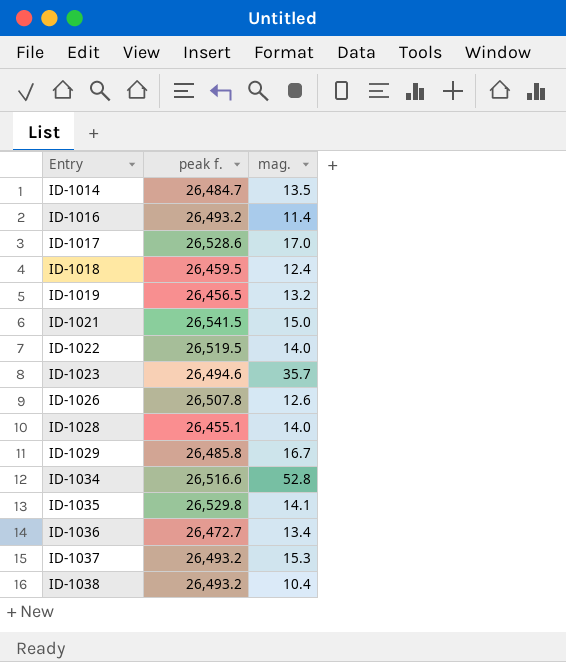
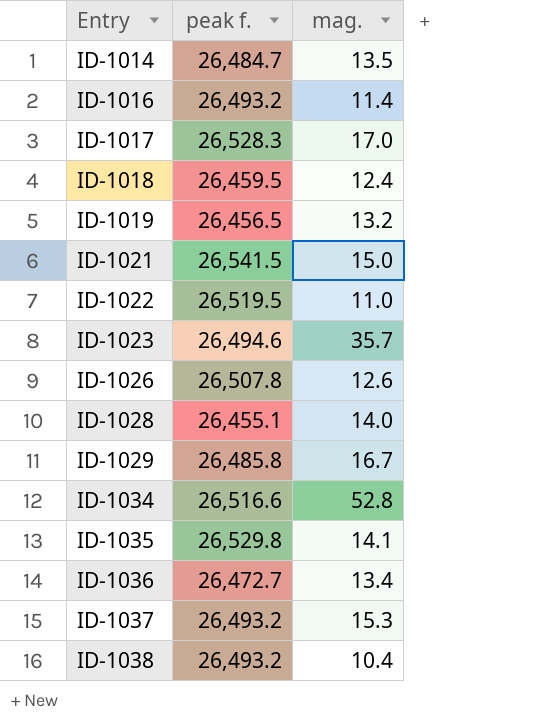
ID-1017 | peak f.: 26,528.6 -> 26,528.3
ID-1022 | mag.: 14.0 -> 11.0

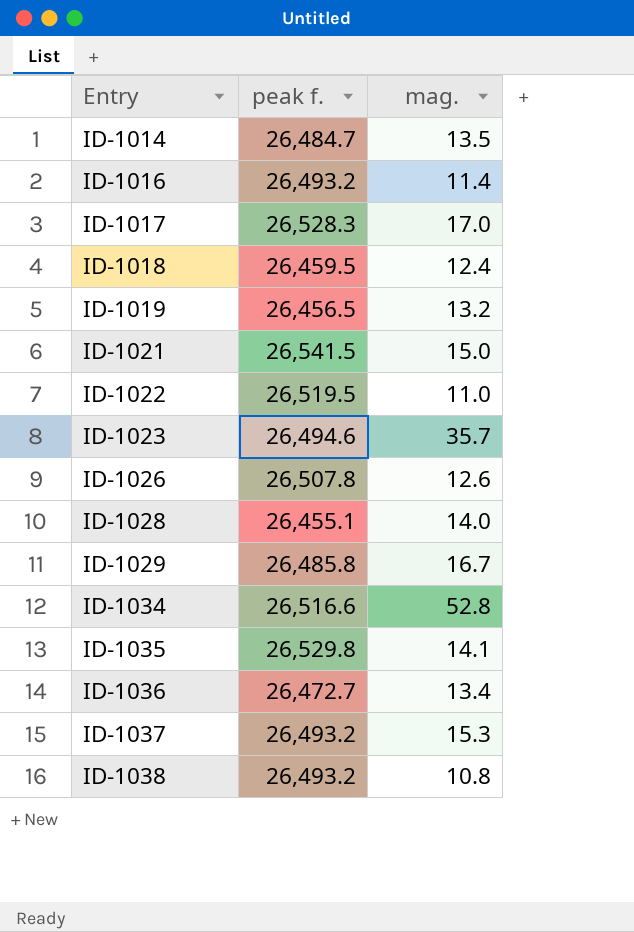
ID-1038 | mag.: 10.4 -> 10.8

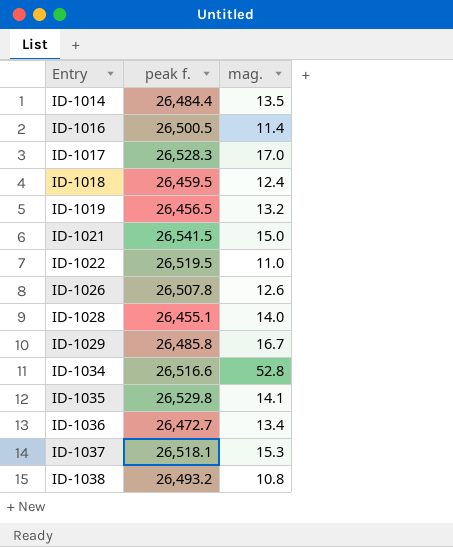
row ID-1023: 26,494.6 | 35.7 -> none
ID-1014 | peak f.: 26,484.7 -> 26,484.4
ID-1016 | peak f.: 26,493.2 -> 26,500.5
ID-1037 | peak f.: 26,493.2 -> 26,518.1

